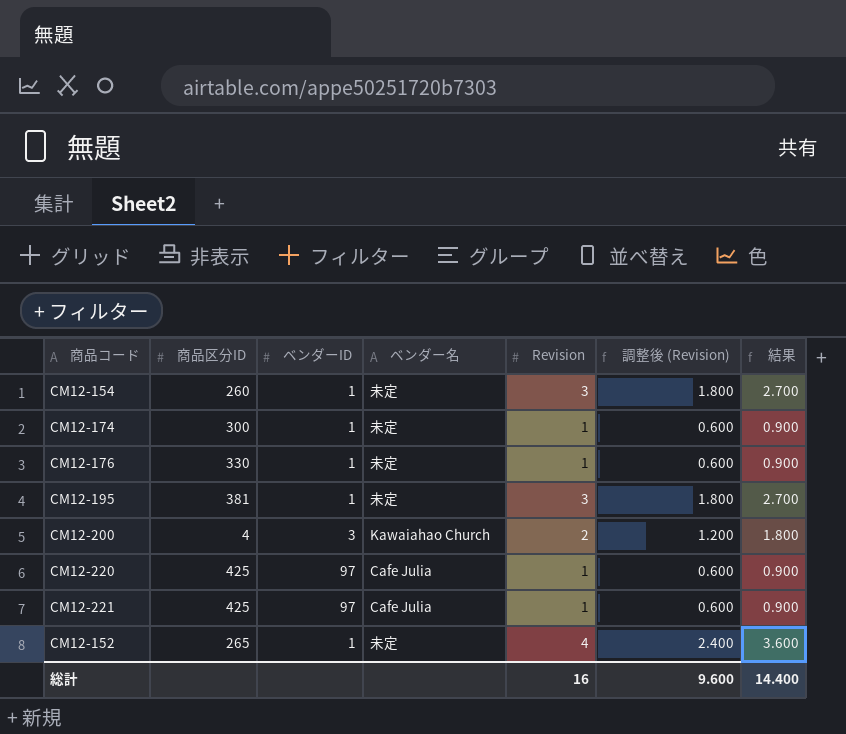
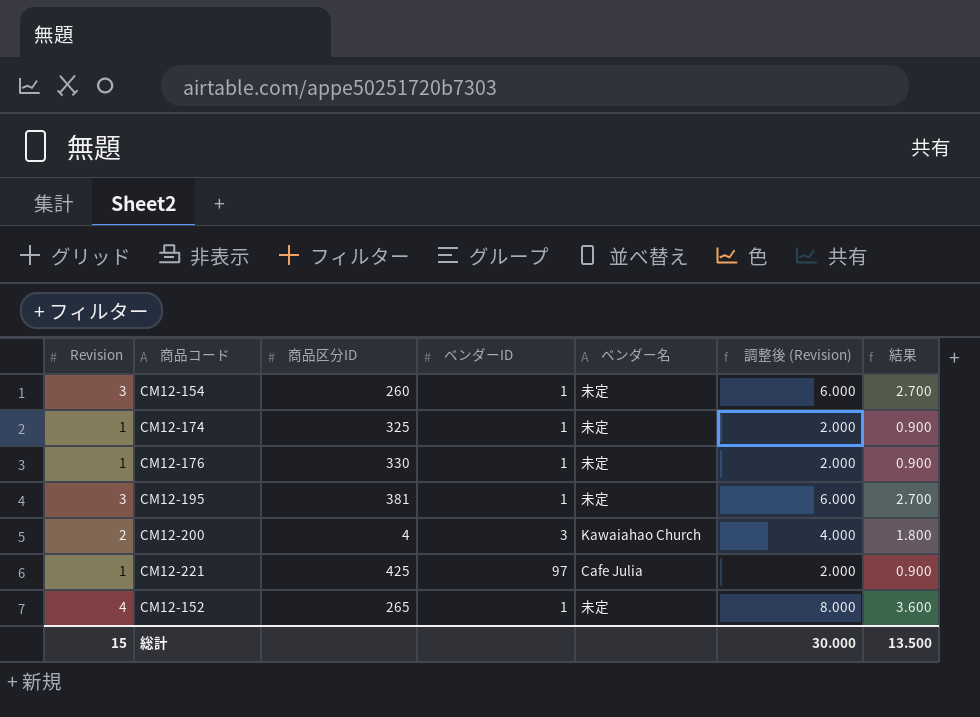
column Revision | position: 5 -> 1
column 調整後 (Revision) | formula: [Revision] * 0.6 -> [Revision] * 2
row CM12-220: 425 | 97 | Cafe Julia | 1 | 0.600 | 0.900 -> none
CM12-174 | 商品区分ID: 300 -> 325
総計 | Revision: 16 -> 15
総計 | 調整後 (Revision): 9.600 -> 30.000
総計 | 結果: 14.400 -> 13.500

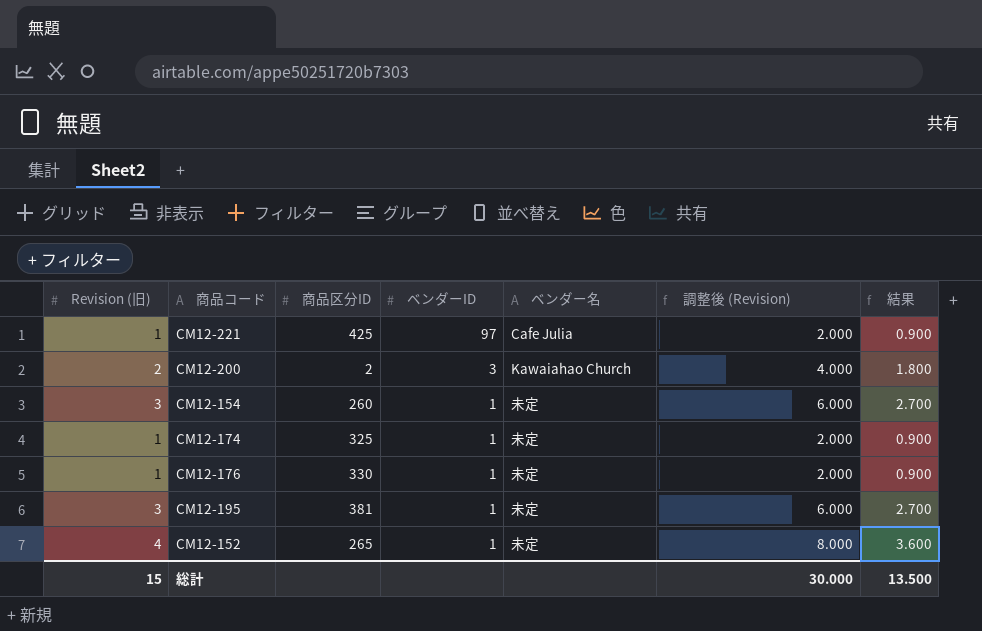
row order: none -> ベンダーID descending
column name: Revision -> Revision (旧)
CM12-200 | 商品区分ID: 4 -> 2

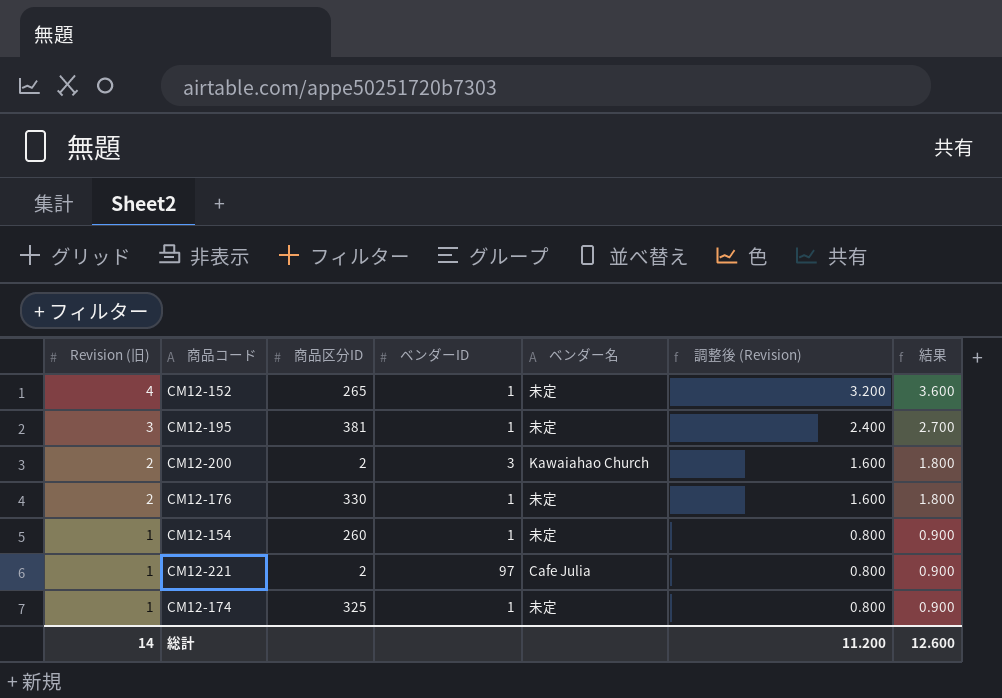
row order: ベンダーID descending -> Revision (旧) descending
column 調整後 (Revision) | formula: [Revision (旧)] * 2 -> [Revision (旧)] * 0.8
CM12-176 | Revision (旧): 1 -> 2
CM12-176 | 結果: 0.900 -> 1.800
CM12-154 | Revision (旧): 3 -> 1
CM12-154 | 結果: 2.700 -> 0.900
CM12-221 | 商品区分ID: 425 -> 2
総計 | Revision (旧): 15 -> 14
総計 | 調整後 (Revision): 30.000 -> 11.200
総計 | 結果: 13.500 -> 12.600

